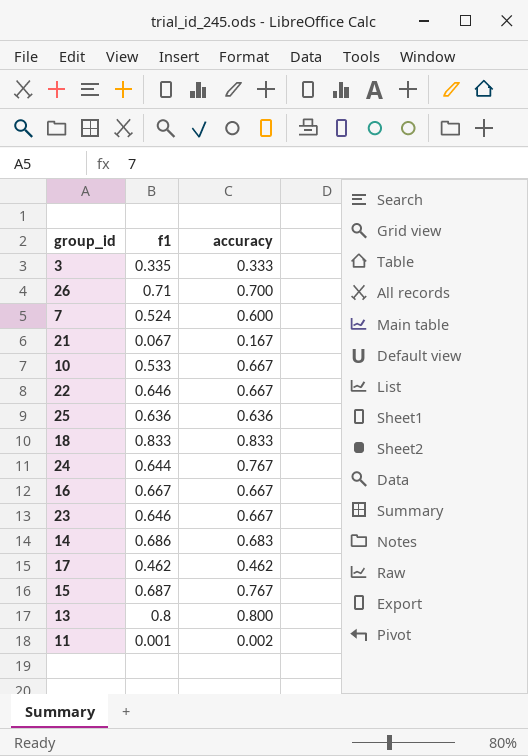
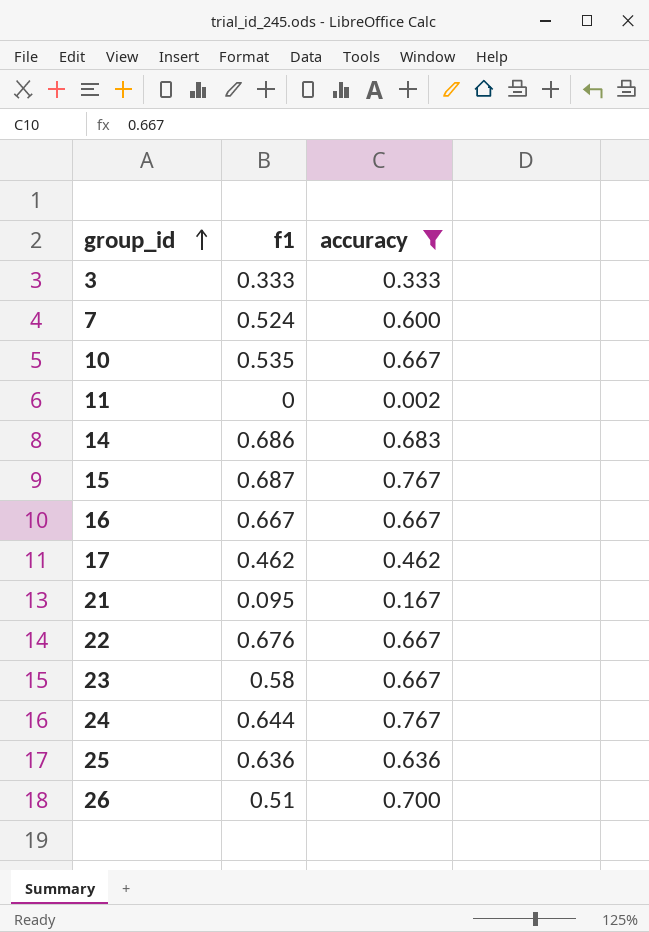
filter: none -> accuracy <= 0.767
row order: none -> group_id ascending
3 | f1: 0.335 -> 0.333
10 | f1: 0.533 -> 0.535
11 | f1: 0.001 -> 0
21 | f1: 0.067 -> 0.095
22 | f1: 0.646 -> 0.676
23 | f1: 0.646 -> 0.58
26 | f1: 0.71 -> 0.51

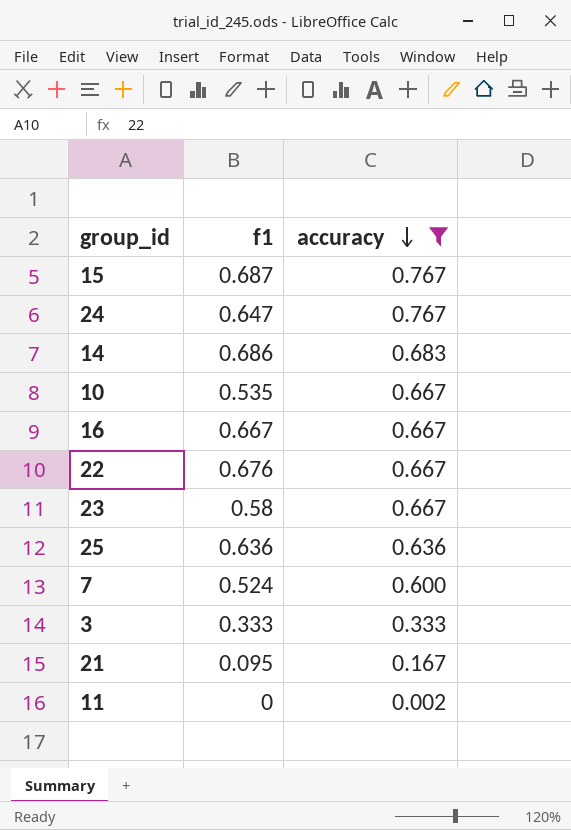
row order: group_id ascending -> accuracy descending
row 17: 0.462 | 0.462 -> none
row 26: 0.51 | 0.700 -> none
24 | f1: 0.644 -> 0.647

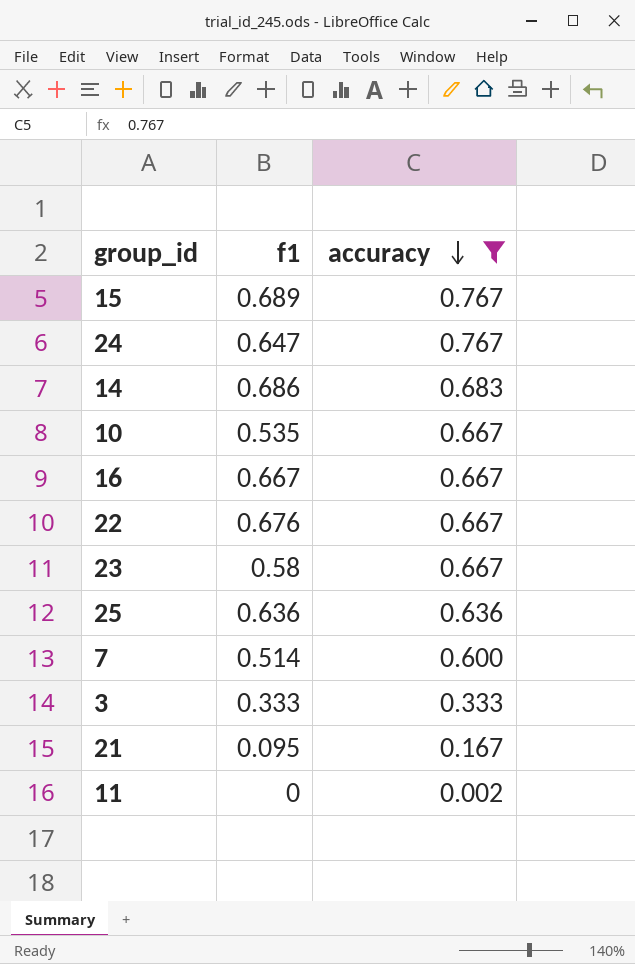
15 | f1: 0.687 -> 0.689
7 | f1: 0.524 -> 0.514

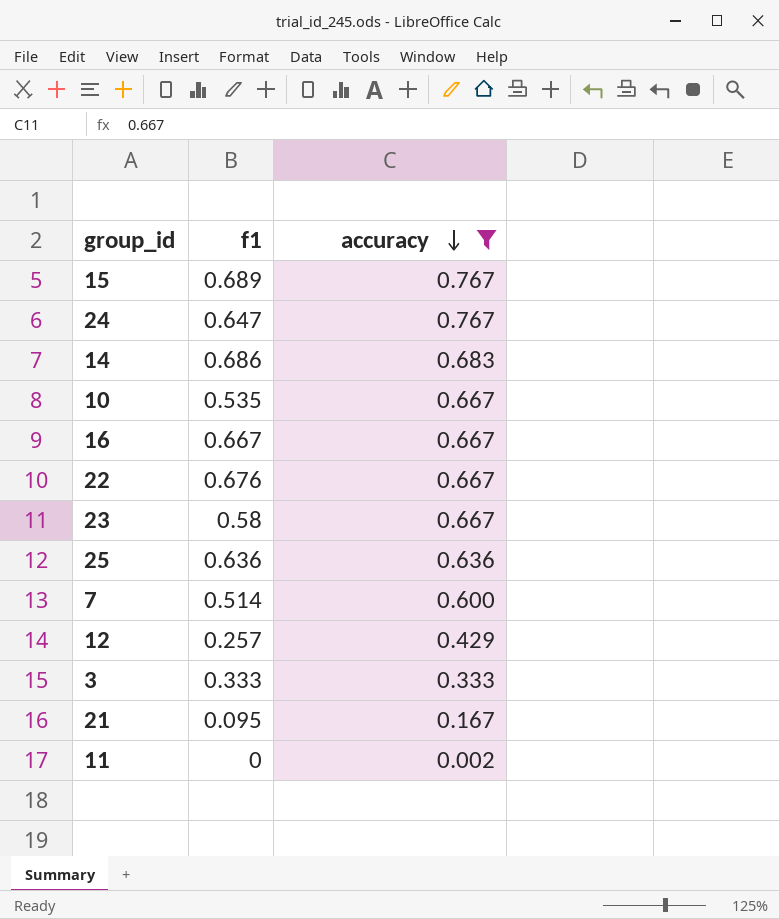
row 12: none -> 0.257 | 0.429

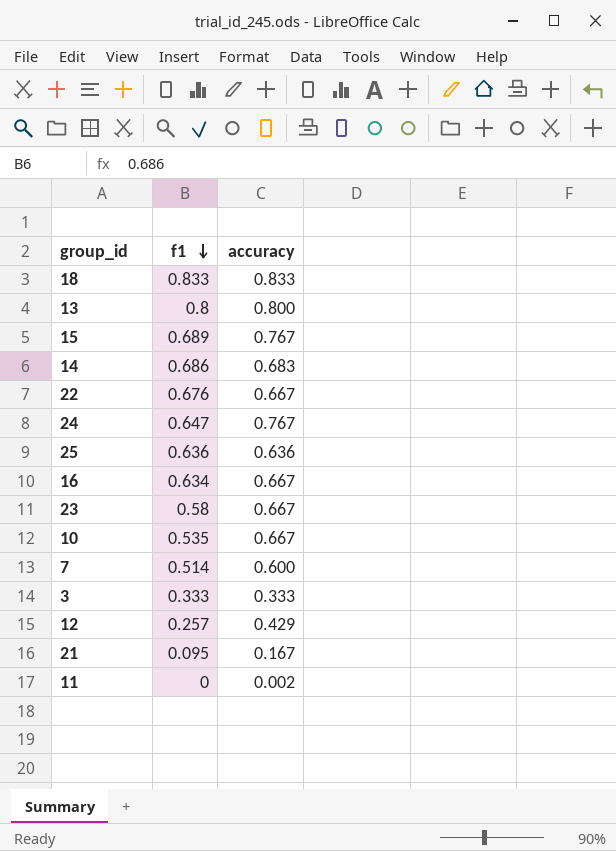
filter: accuracy <= 0.767 -> none
row order: accuracy descending -> f1 descending
16 | f1: 0.667 -> 0.634

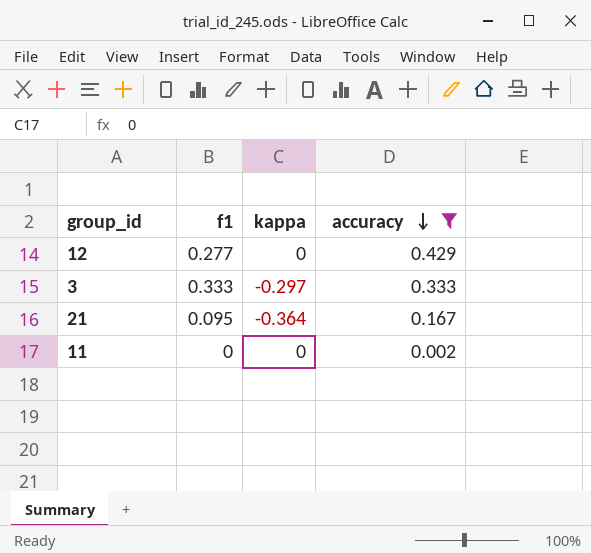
filter: none -> accuracy <= 0.429
row order: f1 descending -> accuracy descending
column kappa | position: none -> 3
12 | f1: 0.257 -> 0.277

